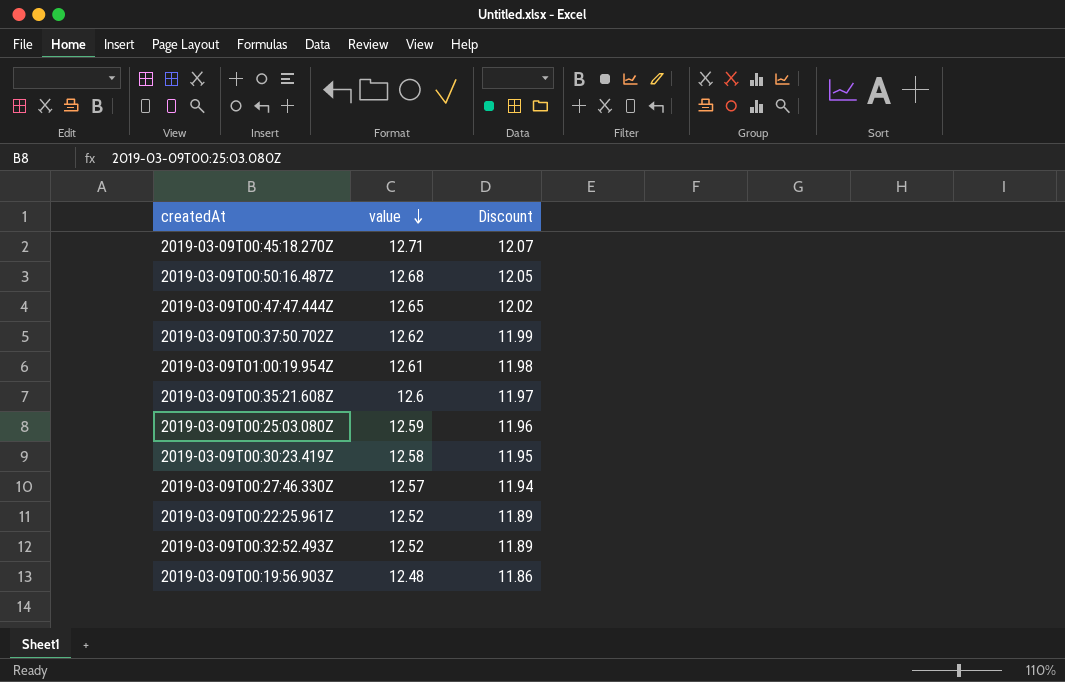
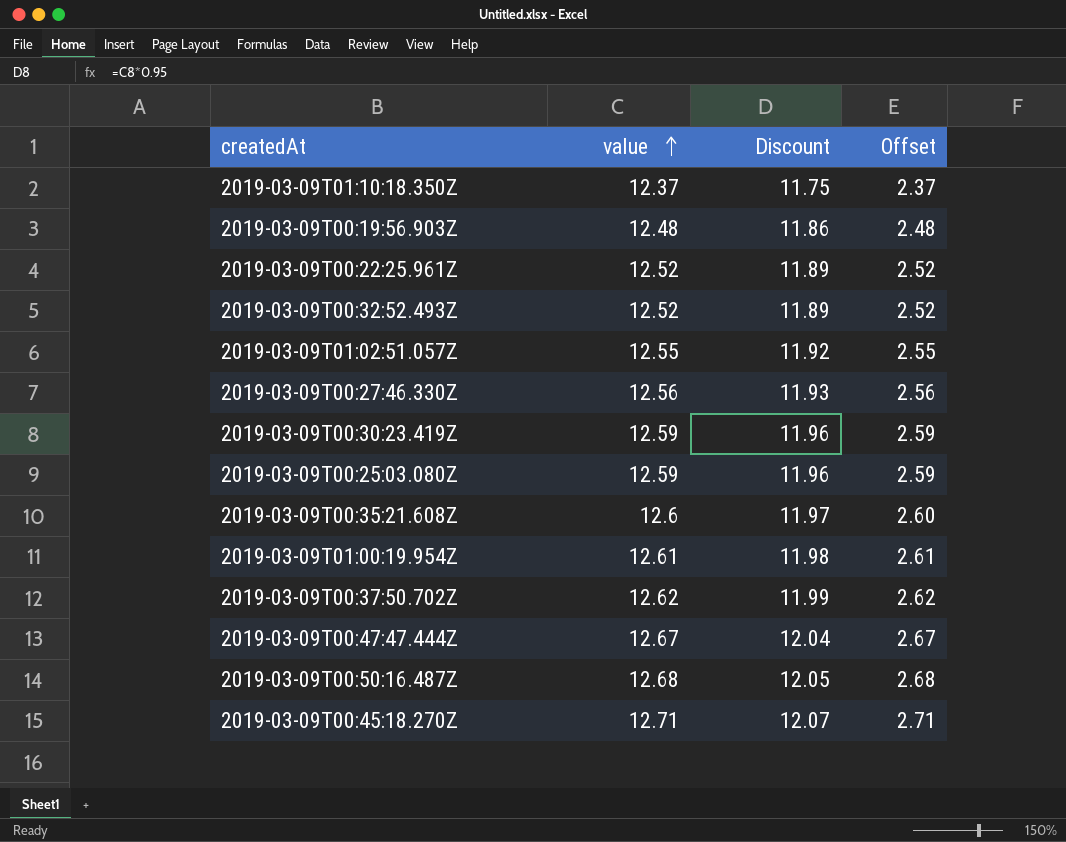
row order: value descending -> value ascending
column Offset | formula: none -> [value] - 10
row 2019-03-09T01:10:18.350Z: none -> 12.37 | 11.75 | 2.37
row 2019-03-09T01:02:51.057Z: none -> 12.55 | 11.92 | 2.55
2019-03-09T00:27:46.330Z | value: 12.57 -> 12.56
2019-03-09T00:27:46.330Z | Discount: 11.94 -> 11.93
2019-03-09T00:30:23.419Z | value: 12.58 -> 12.59
2019-03-09T00:30:23.419Z | Discount: 11.95 -> 11.96
2019-03-09T00:47:47.444Z | value: 12.65 -> 12.67
2019-03-09T00:47:47.444Z | Discount: 12.02 -> 12.04

